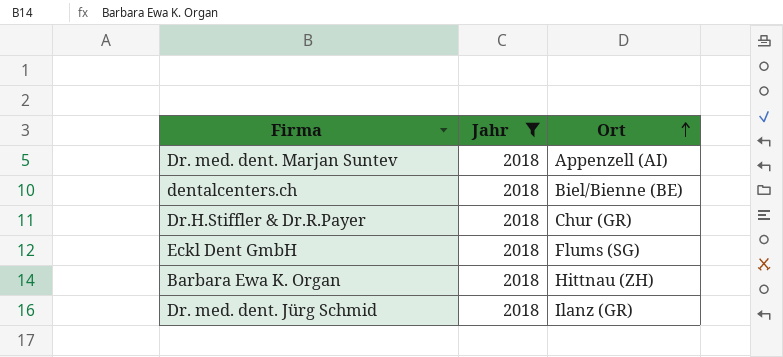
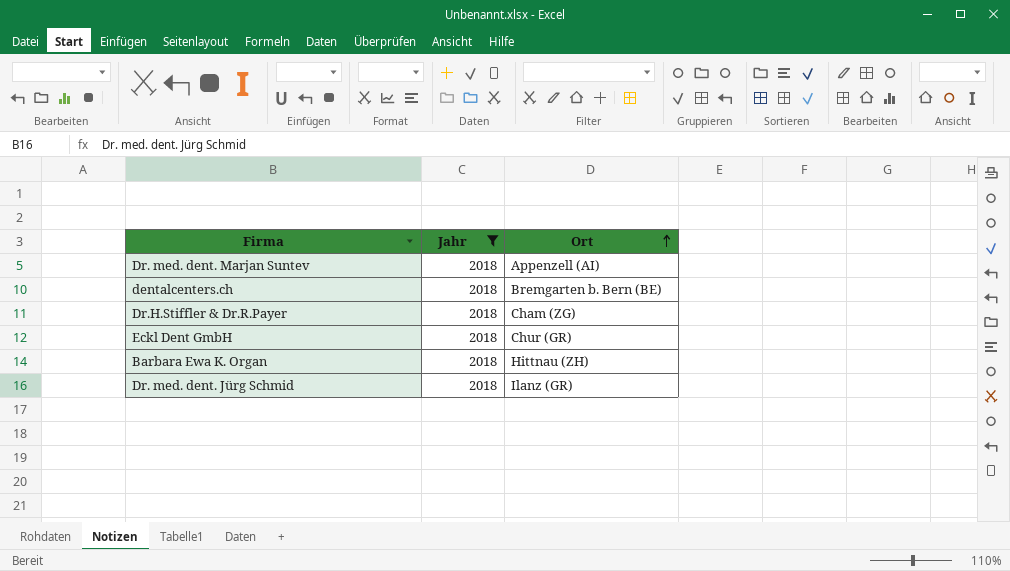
dentalcenters.ch | Ort: Biel/Bienne (BE) -> Bremgarten b. Bern (BE)
Dr.H.Stiffler & Dr.R.Payer | Ort: Chur (GR) -> Cham (ZG)
Eckl Dent GmbH | Ort: Flums (SG) -> Chur (GR)

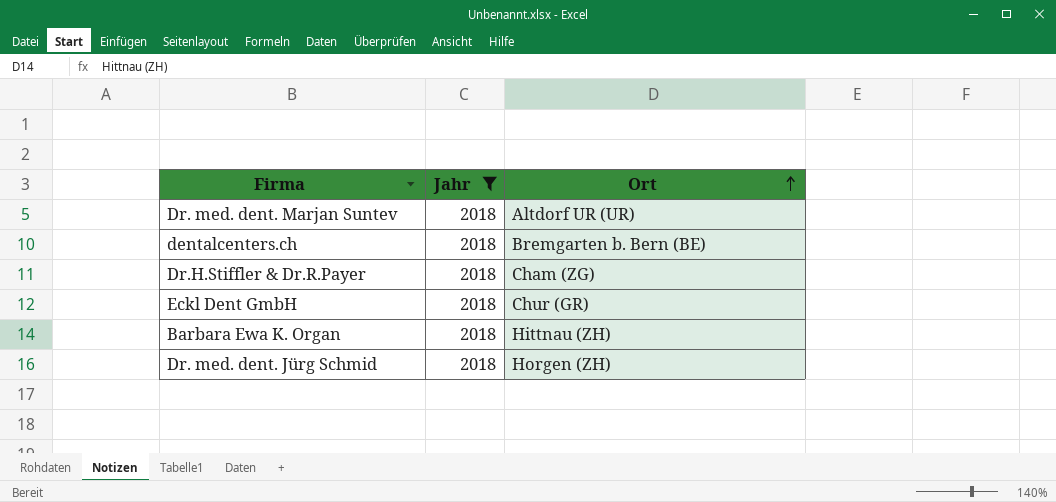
Dr. med. dent. Marjan Suntev | Ort: Appenzell (AI) -> Altdorf UR (UR)
Dr. med. dent. Jürg Schmid | Ort: Ilanz (GR) -> Horgen (ZH)

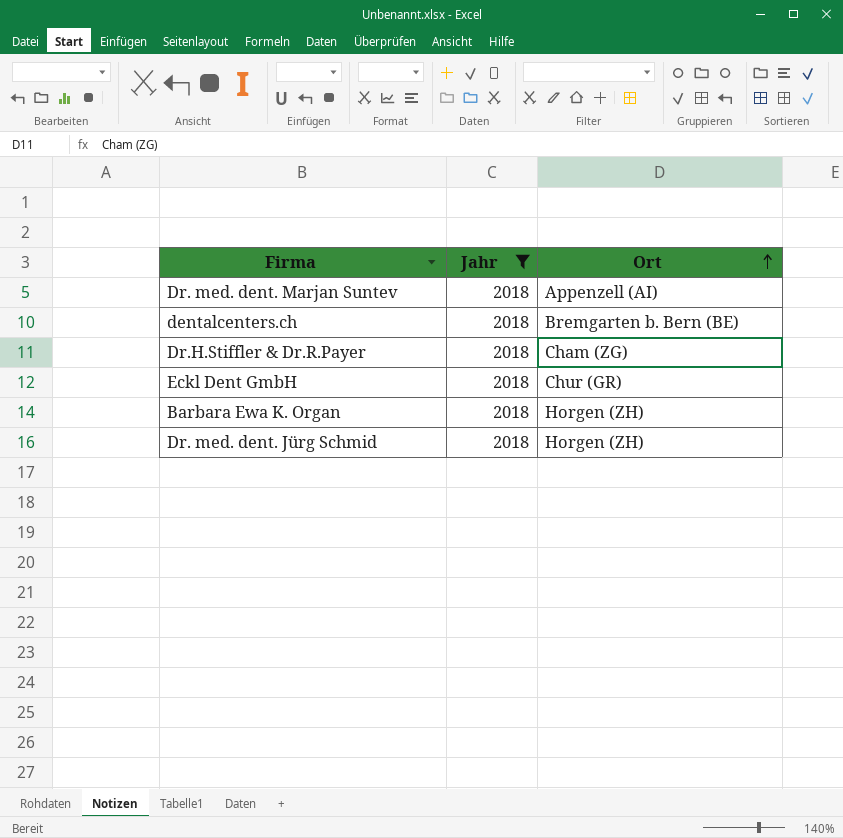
Dr. med. dent. Marjan Suntev | Ort: Altdorf UR (UR) -> Appenzell (AI)
Barbara Ewa K. Organ | Ort: Hittnau (ZH) -> Horgen (ZH)

